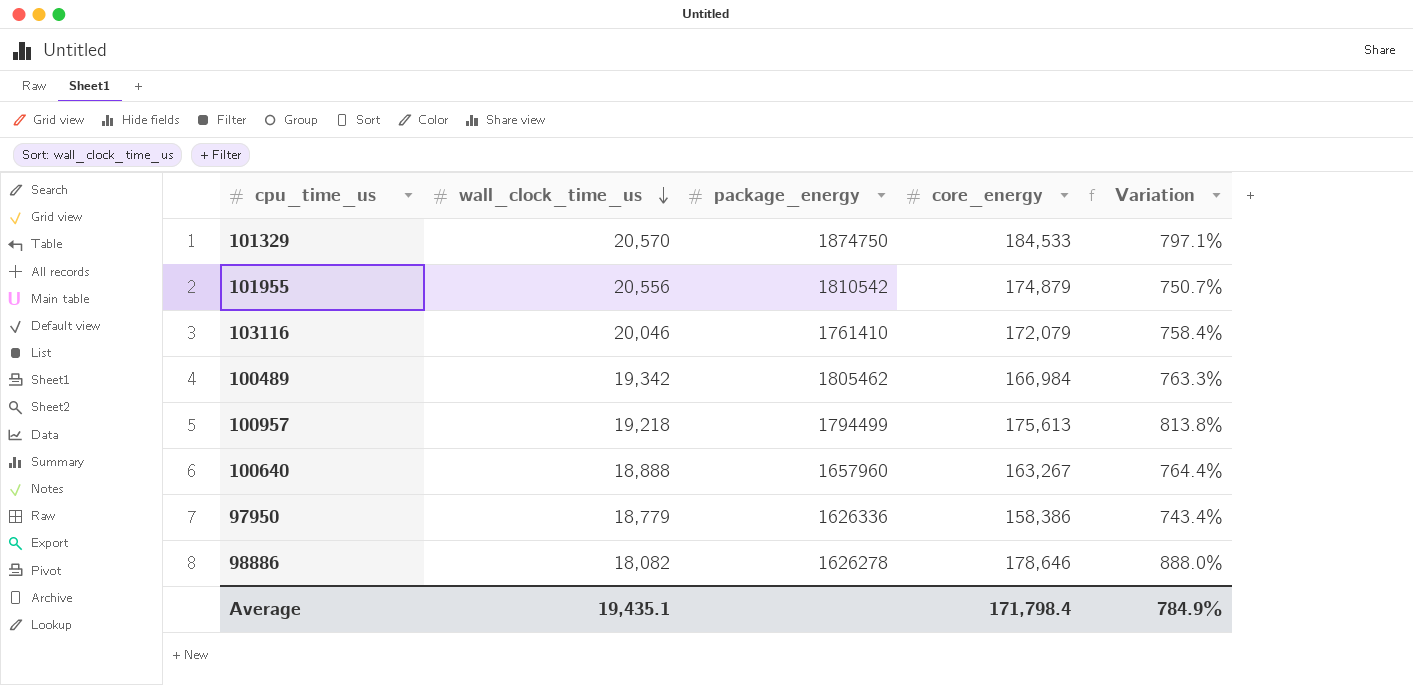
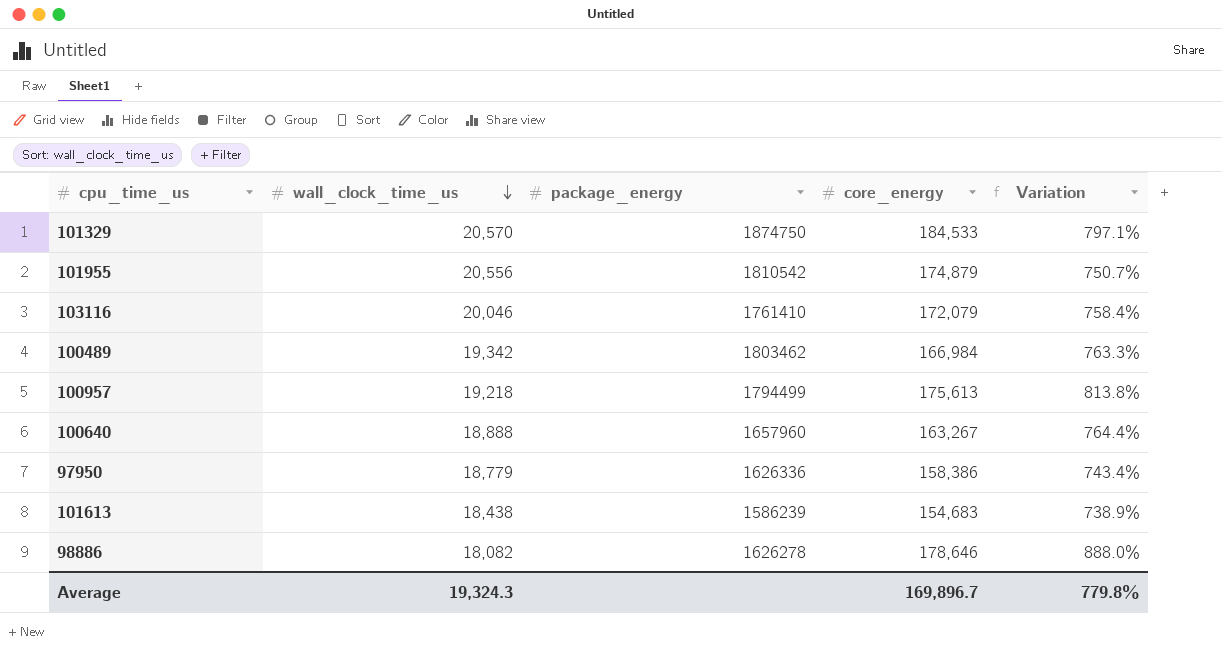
100489 | package_energy: 1805462 -> 1803462
row 101613: none -> 18,438 | 1586239 | 154,683 | 738.9%
Average | wall_clock_time_us: 19,435.1 -> 19,324.3
Average | core_energy: 171,798.4 -> 169,896.7
Average | Variation: 784.9% -> 779.8%

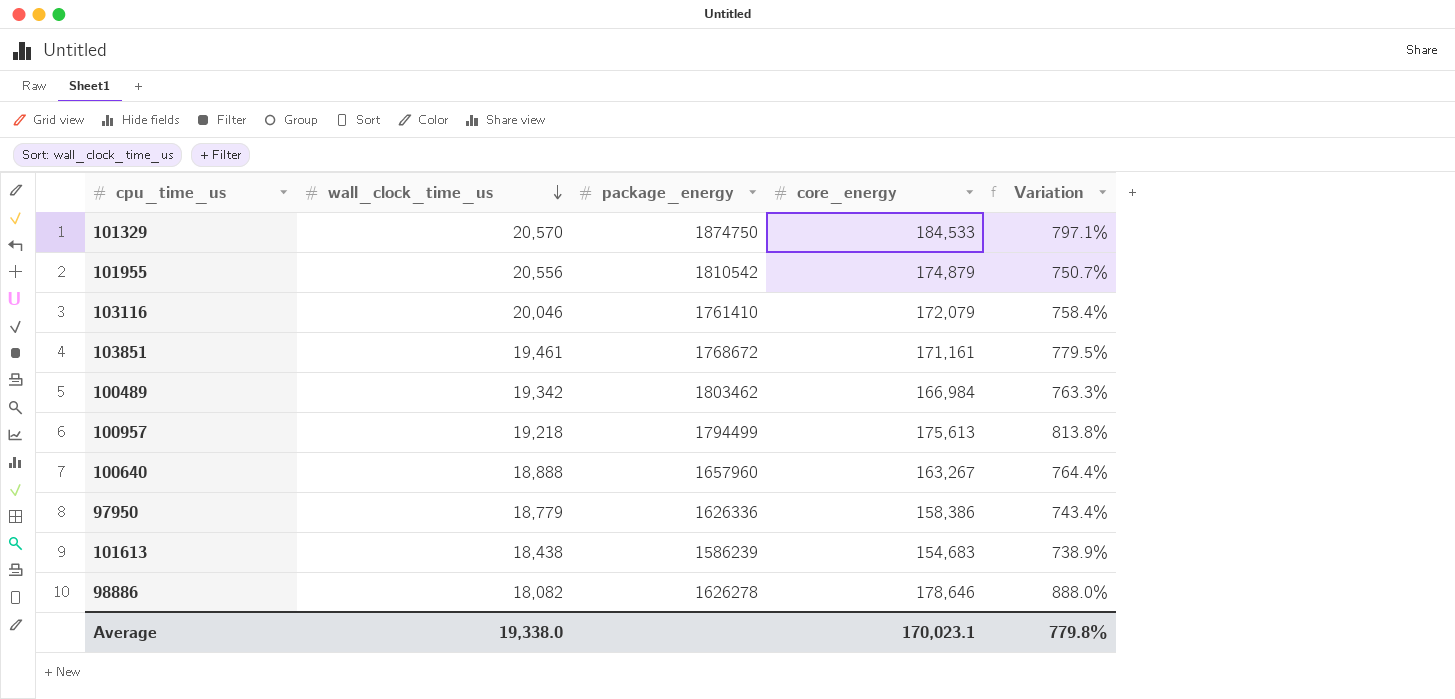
row 103851: none -> 19,461 | 1768672 | 171,161 | 779.5%
Average | wall_clock_time_us: 19,324.3 -> 19,338.0
Average | core_energy: 169,896.7 -> 170,023.1

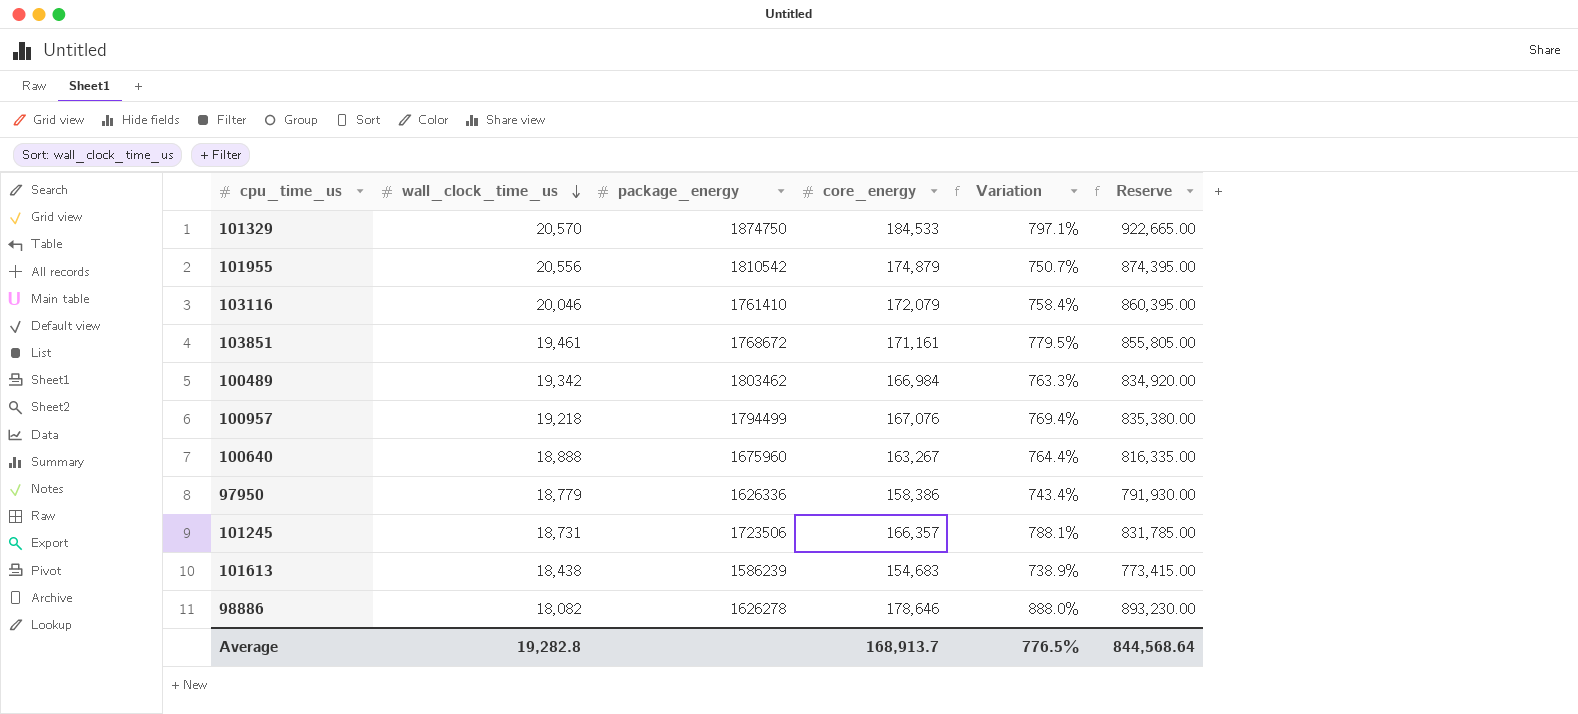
column Reserve | formula: none -> [core_energy] * 5
100957 | core_energy: 175,613 -> 167,076
100957 | Variation: 813.8% -> 769.4%
100640 | package_energy: 1657960 -> 1675960
row 101245: none -> 18,731 | 1723506 | 166,357 | 788.1% | 831,785.00
Average | wall_clock_time_us: 19,338.0 -> 19,282.8
Average | core_energy: 170,023.1 -> 168,913.7
Average | Variation: 779.8% -> 776.5%

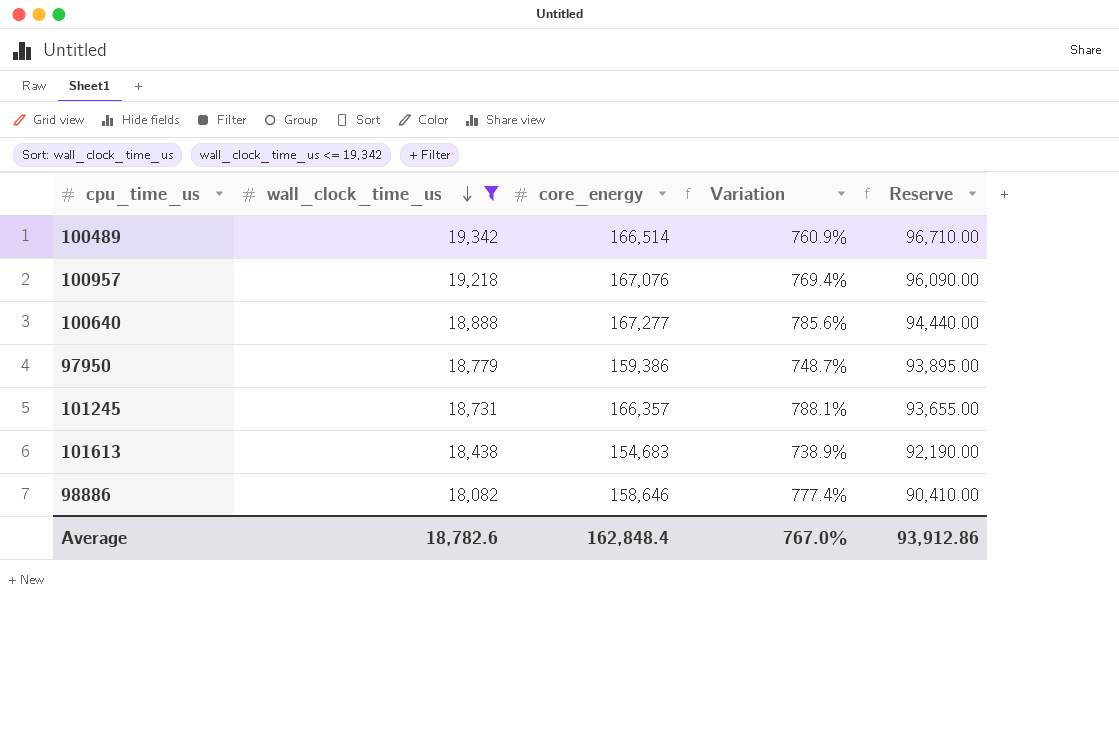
filter: none -> wall_clock_time_us <= 19,342
column package_energy | position: 3 -> none
column Reserve | formula: [core_energy] * 5 -> [wall_clock_time_us] * 5
100489 | core_energy: 166,984 -> 166,514
100489 | Variation: 763.3% -> 760.9%
100640 | core_energy: 163,267 -> 167,277
100640 | Variation: 764.4% -> 785.6%
97950 | core_energy: 158,386 -> 159,386
97950 | Variation: 743.4% -> 748.7%
98886 | core_energy: 178,646 -> 158,646
98886 | Variation: 888.0% -> 777.4%
Average | wall_clock_time_us: 19,282.8 -> 18,782.6
Average | core_energy: 168,913.7 -> 162,848.4
Average | Variation: 776.5% -> 767.0%
Average | Reserve: 844,568.64 -> 93,912.86

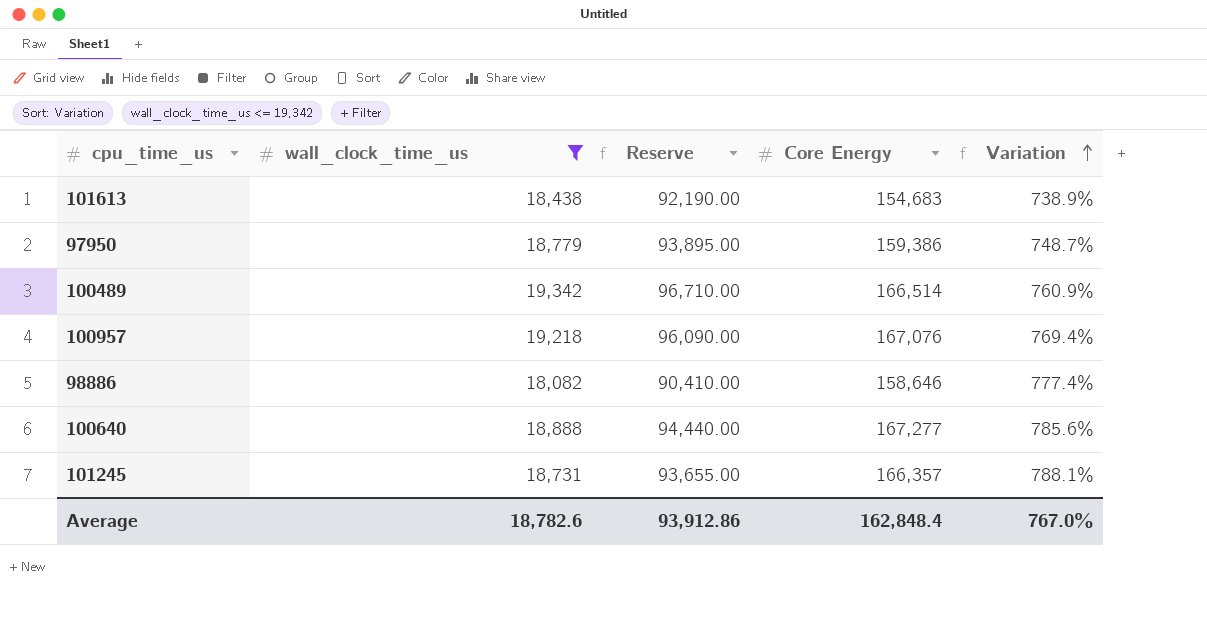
row order: wall_clock_time_us descending -> Variation ascending
column Reserve | position: 5 -> 3
column name: core_energy -> Core Energy

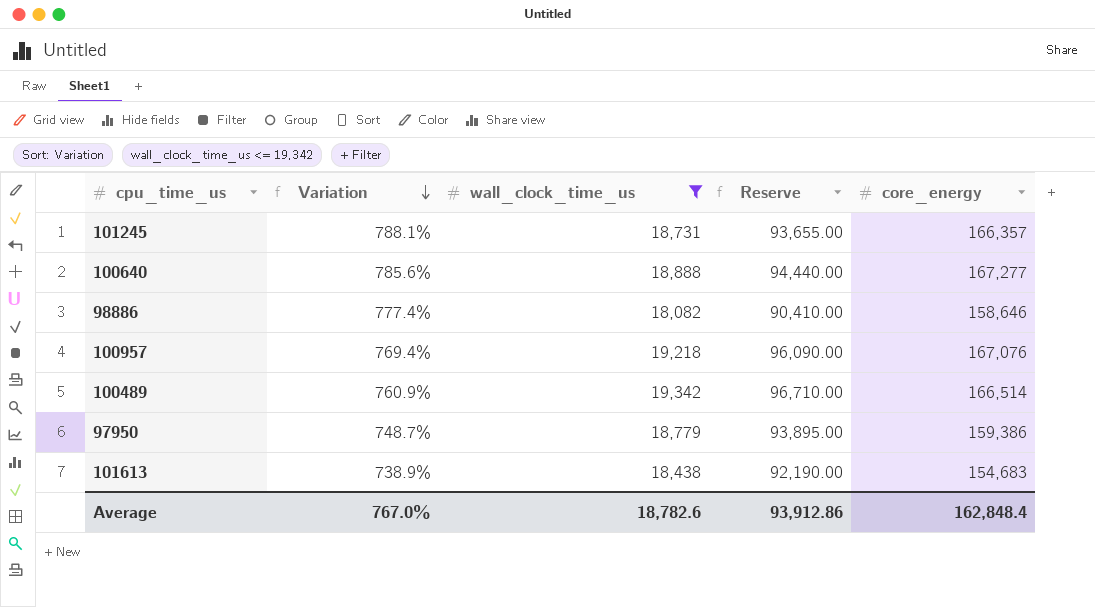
row order: Variation ascending -> Variation descending
column Variation | position: 5 -> 2
column name: Core Energy -> core_energy

